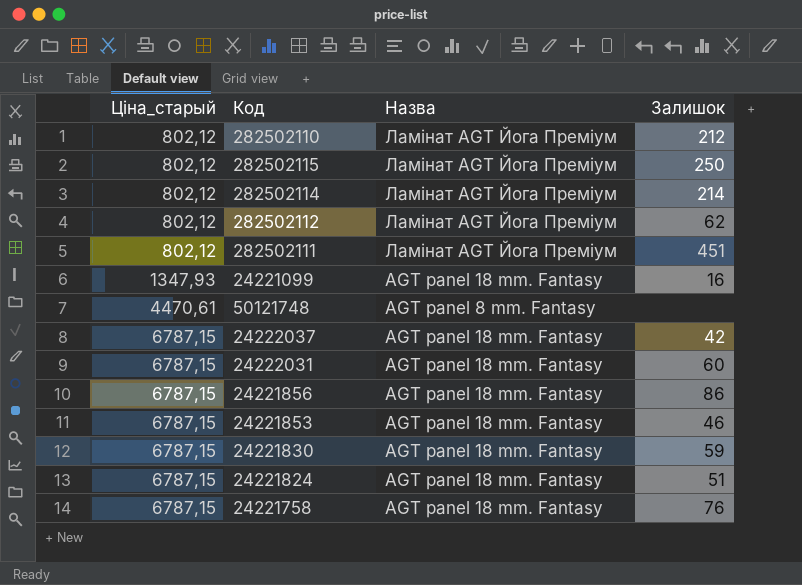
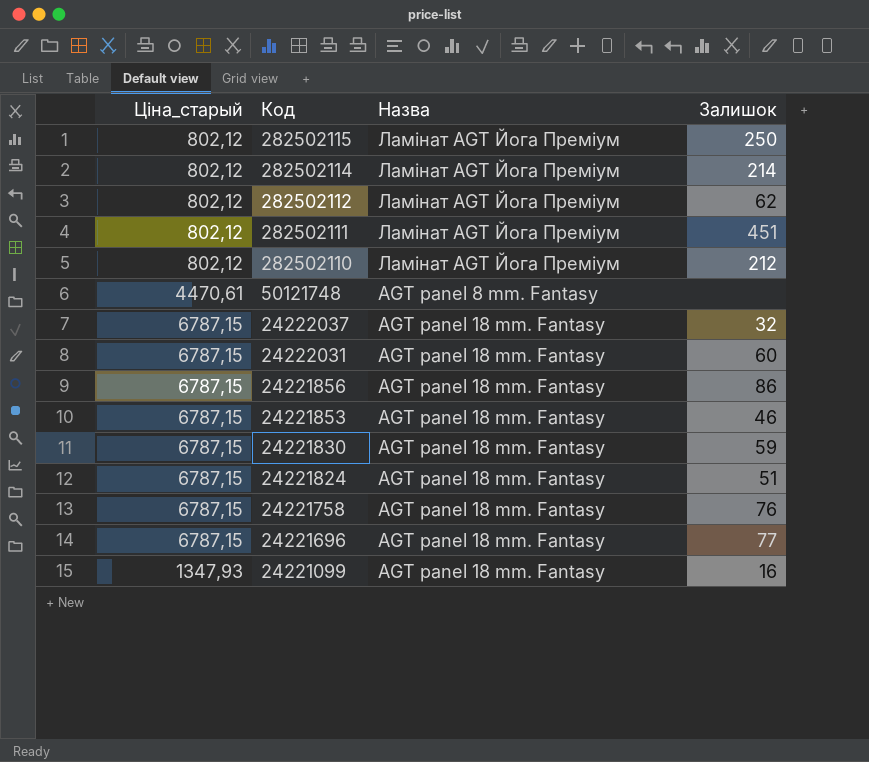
row order: Ціна_старый ascending -> Код descending
24222037 | Залишок: 42 -> 32
row 24221696: none -> 6787,15 | AGT panel 18 mm. Fantasy | 77

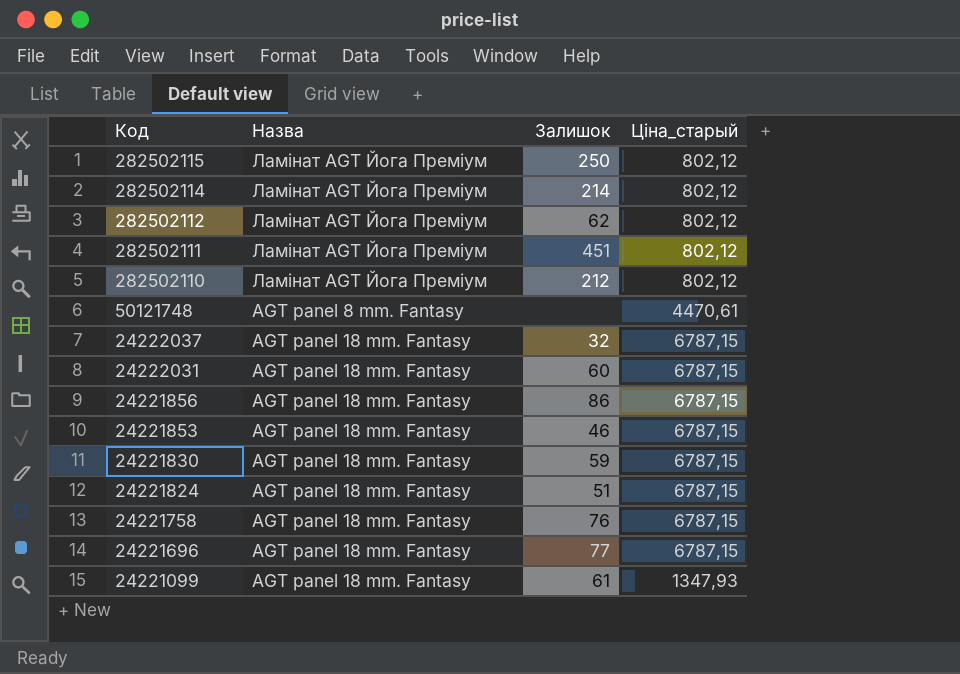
column Ціна_старый | position: 1 -> 4
24221099 | Залишок: 16 -> 61

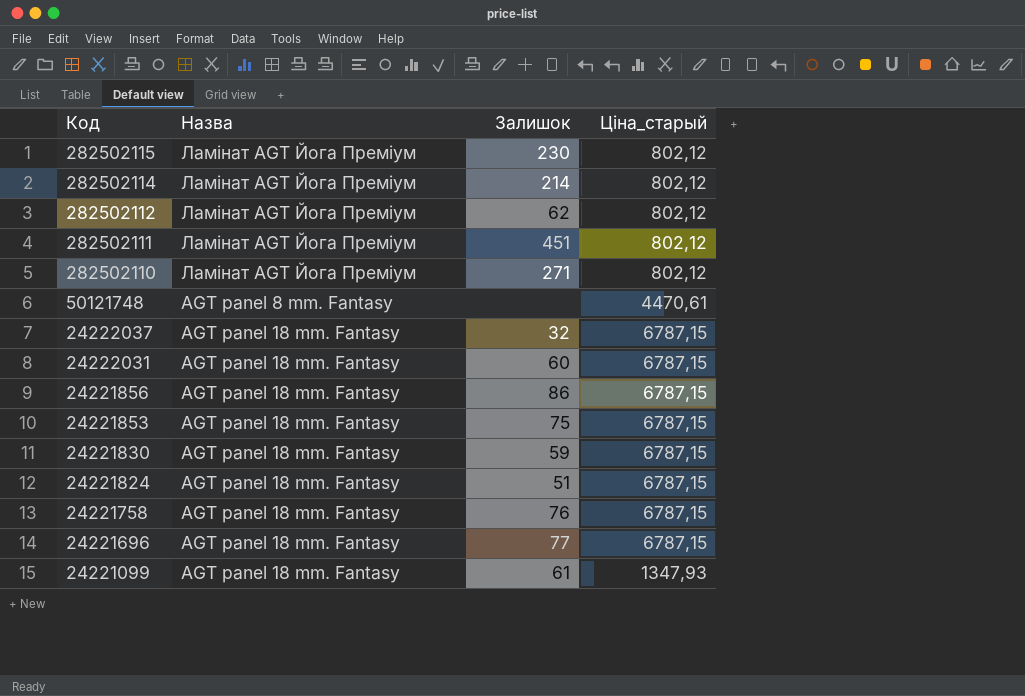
282502115 | Залишок: 250 -> 230
282502110 | Залишок: 212 -> 271
24221853 | Залишок: 46 -> 75

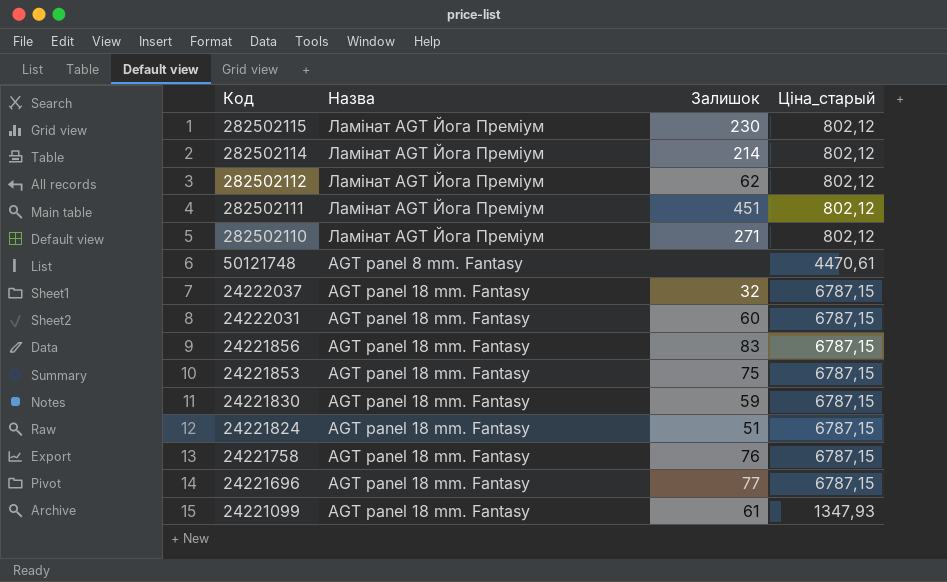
24221856 | Залишок: 86 -> 83

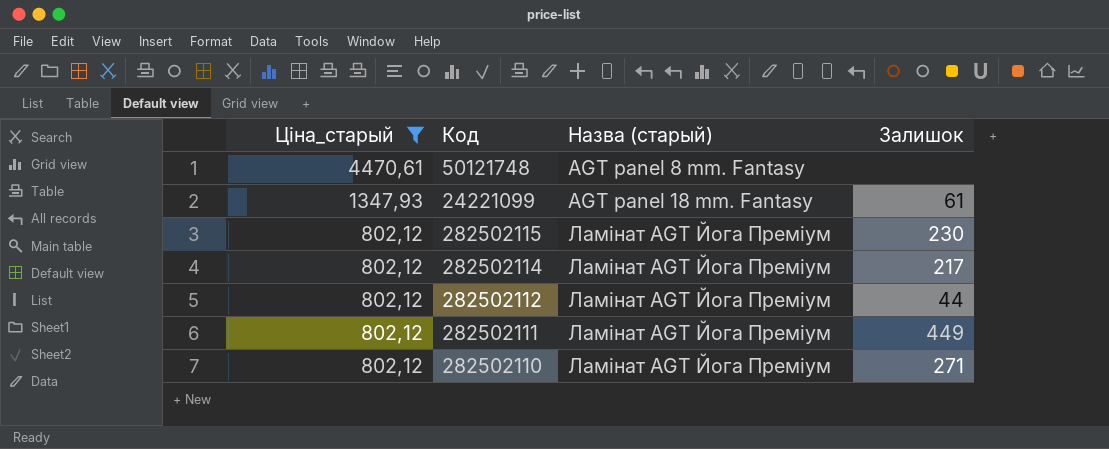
filter: none -> Ціна_старый != 6787,15
row order: Код descending -> Ціна_старый descending
column Ціна_старый | position: 4 -> 1
column name: Назва -> Назва (старый)
282502114 | Залишок: 214 -> 217
282502112 | Залишок: 62 -> 44
282502111 | Залишок: 451 -> 449

